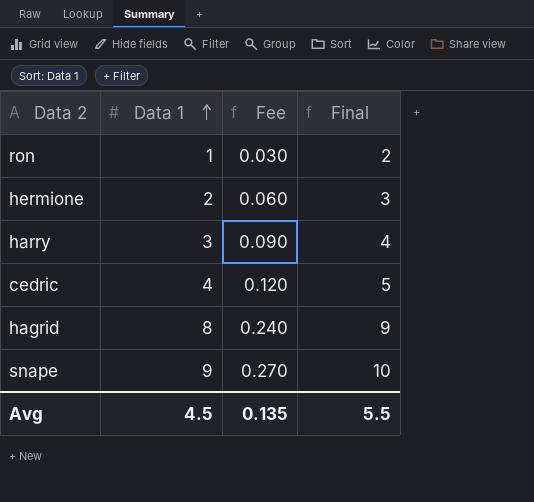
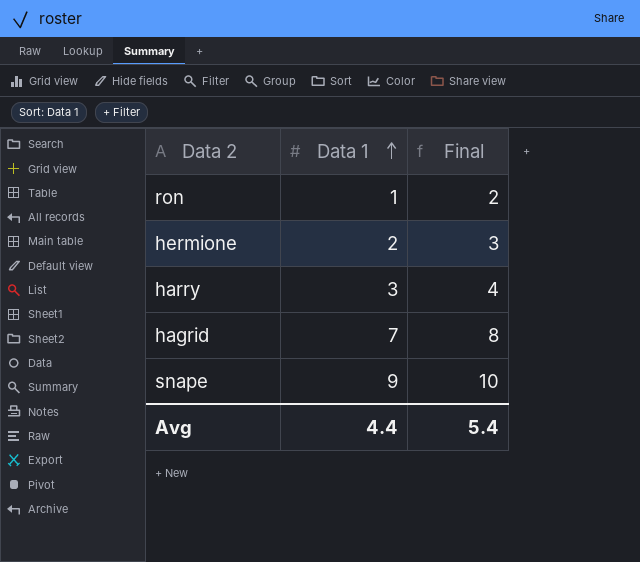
column Fee | formula: [Data 1] * 0.03 -> none
row cedric: 4 | 0.120 | 5 -> none
hagrid | Data 1: 8 -> 7
hagrid | Final: 9 -> 8
Avg | Data 1: 4.5 -> 4.4
Avg | Final: 5.5 -> 5.4

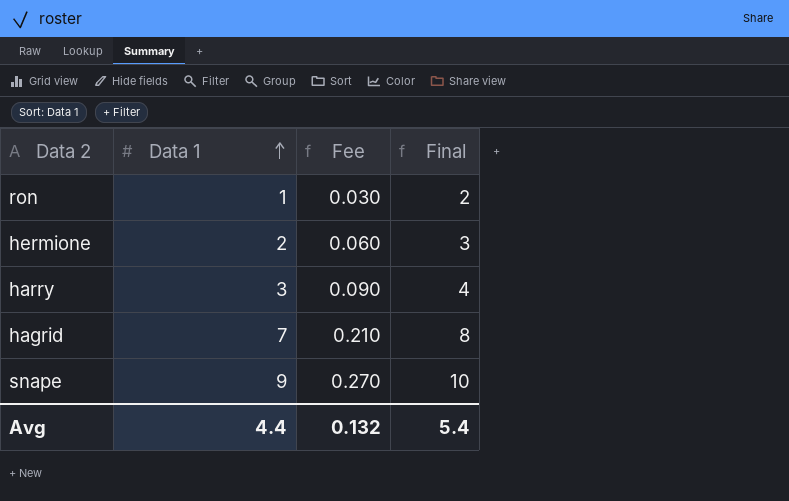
column Fee | formula: none -> [Data 1] * 0.03

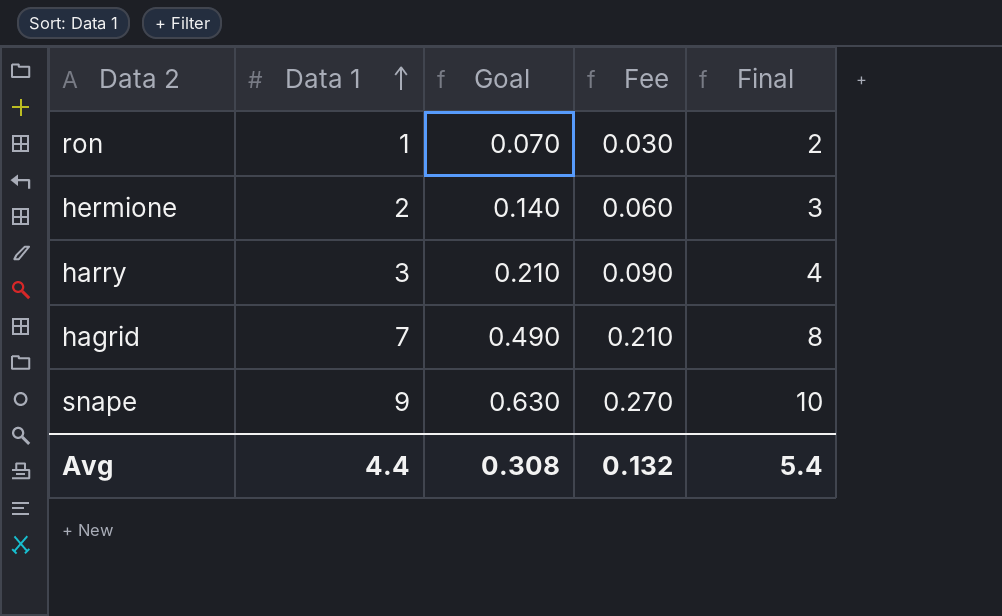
column Goal | formula: none -> [Data 1] * 0.07

